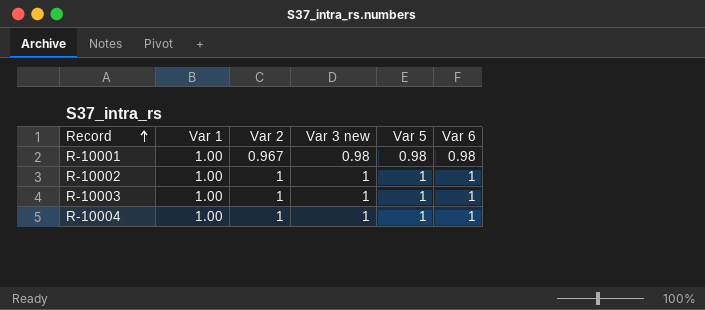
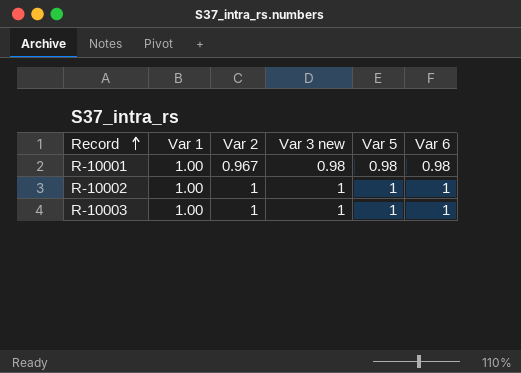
row R-10004: 1.00 | 1 | 1 | 1 | 1 -> none

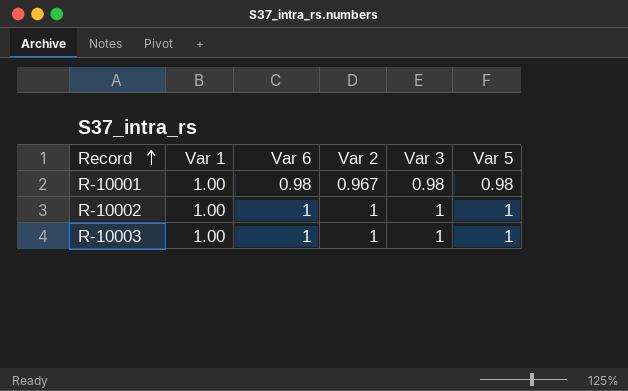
column Var 6 | position: 6 -> 3
column name: Var 3 new -> Var 3

